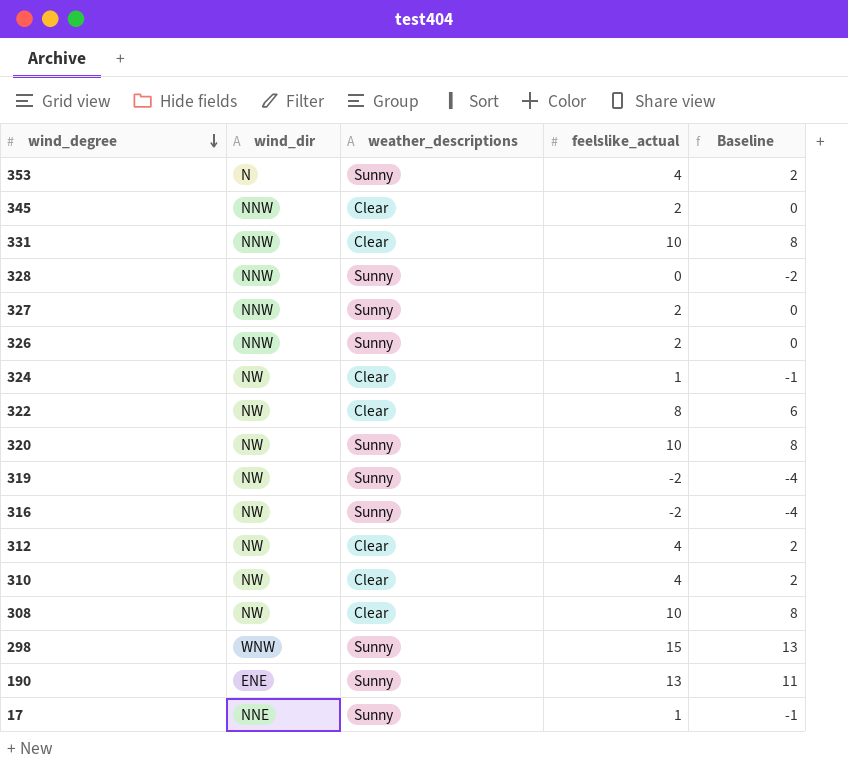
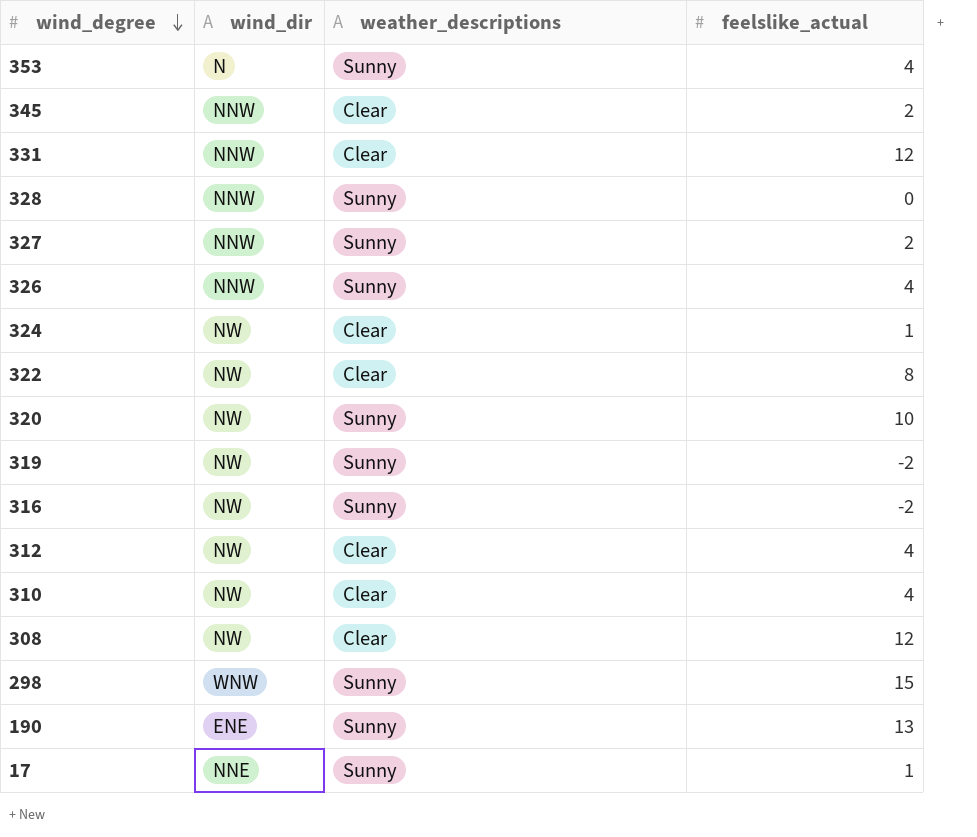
column Baseline | formula: [feelslike_actual] - 2 -> none
331 | feelslike_actual: 10 -> 12
326 | feelslike_actual: 2 -> 4
308 | feelslike_actual: 10 -> 12

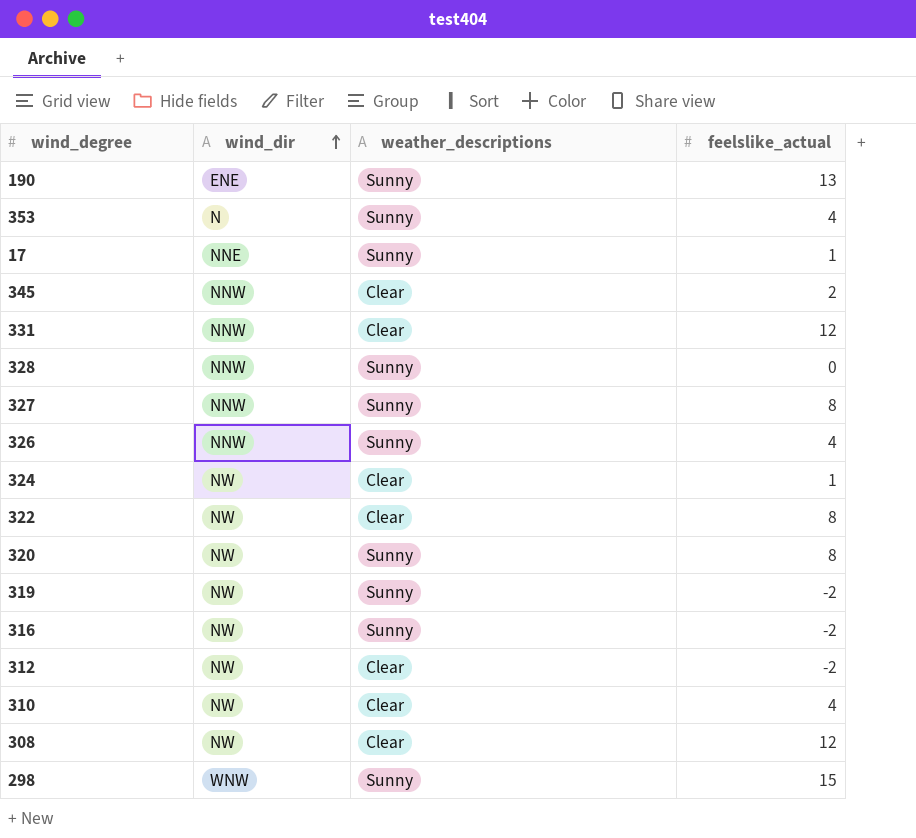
row order: wind_degree descending -> wind_dir ascending
327 | feelslike_actual: 2 -> 8
320 | feelslike_actual: 10 -> 8
312 | feelslike_actual: 4 -> -2

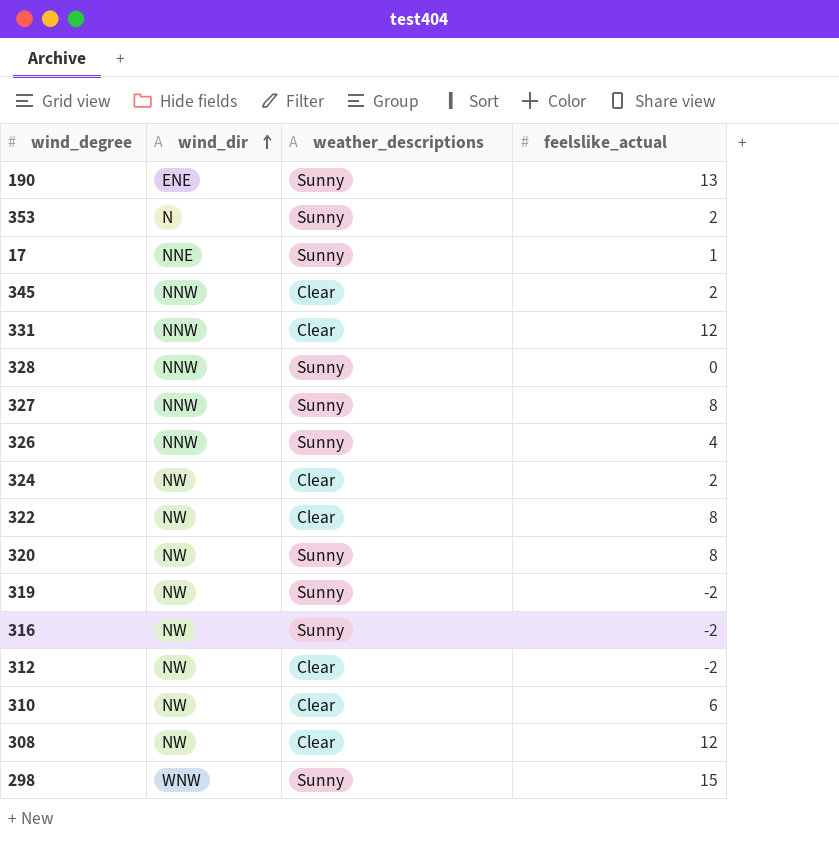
353 | feelslike_actual: 4 -> 2
324 | feelslike_actual: 1 -> 2
310 | feelslike_actual: 4 -> 6

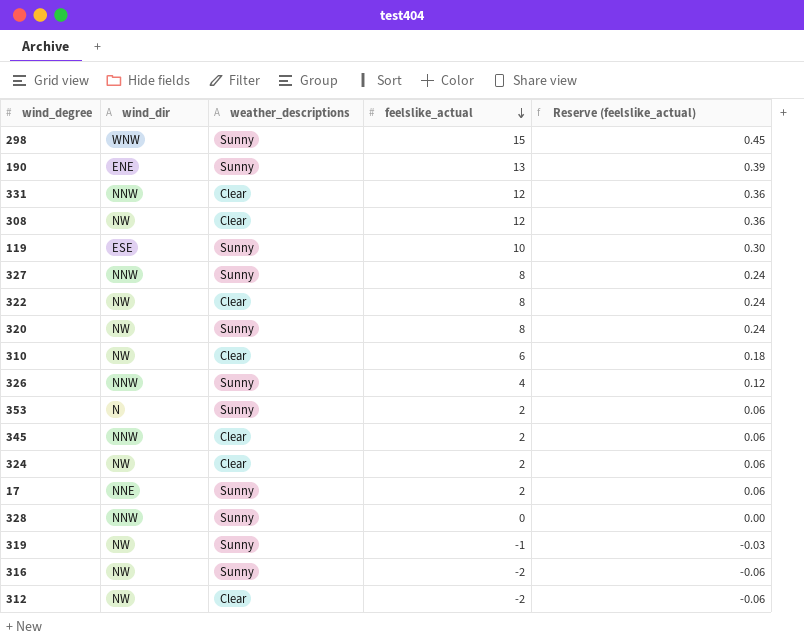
row order: wind_dir ascending -> feelslike_actual descending
column Reserve (feelslike_actual) | formula: none -> [feelslike_actual] * 0.03
row 119: none -> ESE | Sunny | 10 | 0.30
17 | feelslike_actual: 1 -> 2
319 | feelslike_actual: -2 -> -1

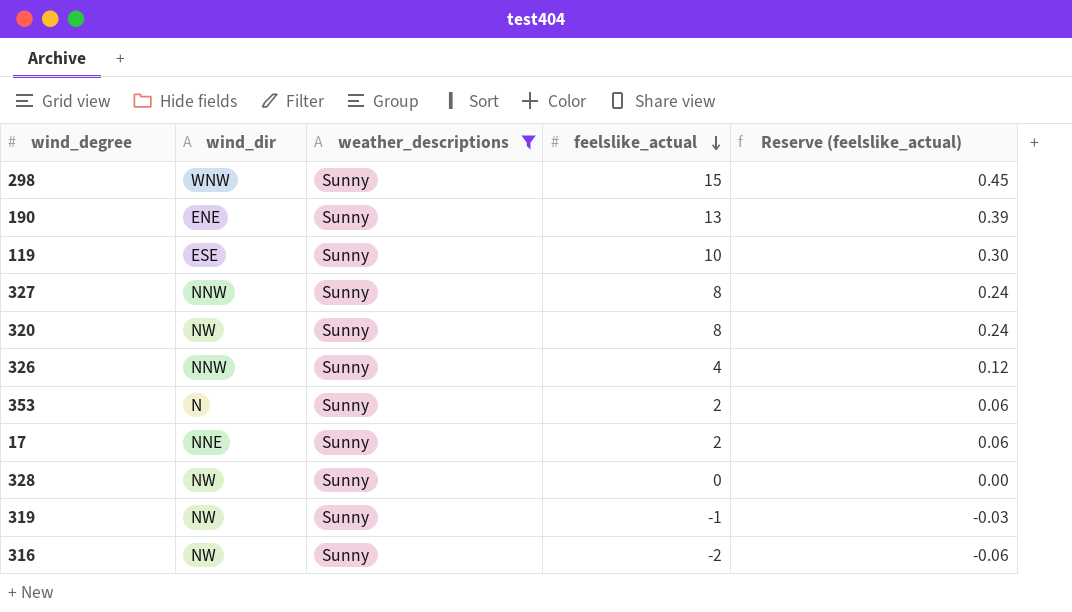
filter: none -> weather_descriptions = Sunny
328 | wind_dir: NNW -> NW

